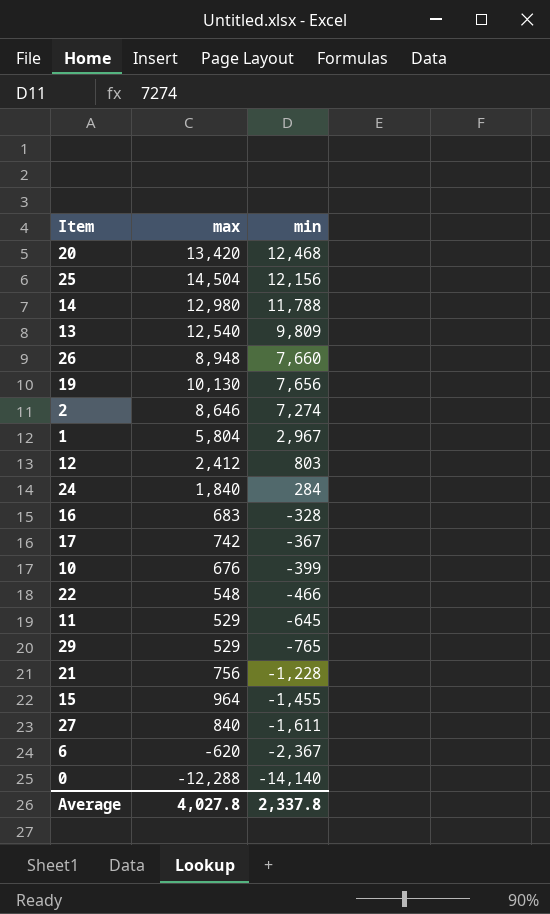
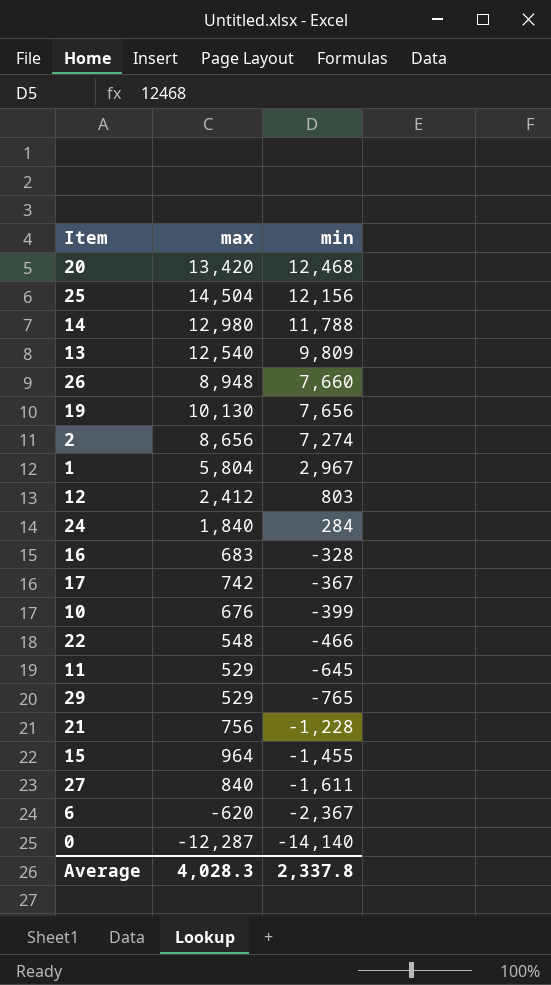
2 | max: 8,646 -> 8,656
0 | max: -12,288 -> -12,287
Average | max: 4,027.8 -> 4,028.3

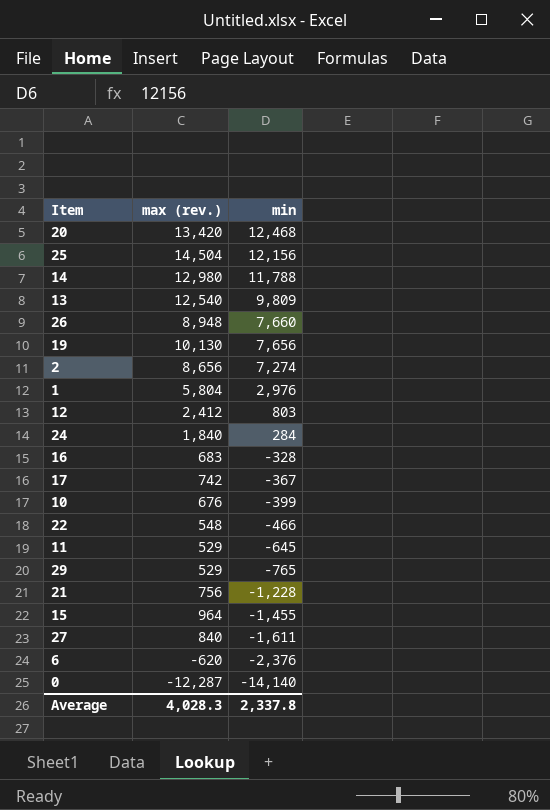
column name: max -> max (rev.)
1 | min: 2,967 -> 2,976
6 | min: -2,367 -> -2,376

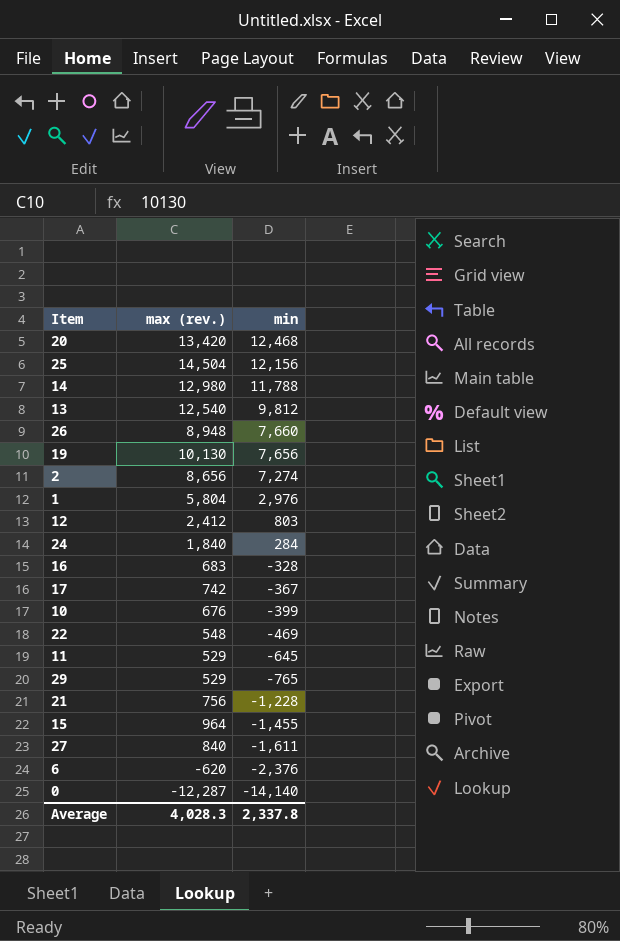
13 | min: 9,809 -> 9,812
22 | min: -466 -> -469

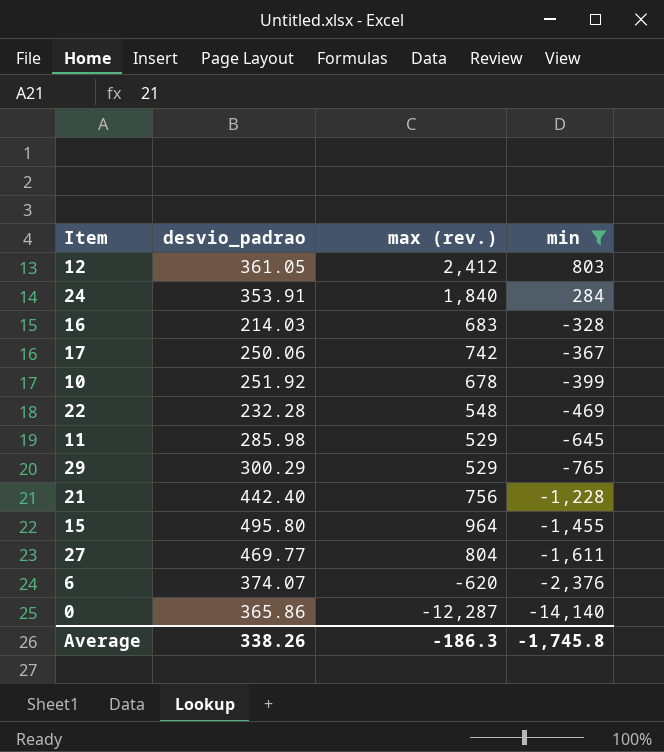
filter: none -> min <= 803
column desvio_padrao | position: none -> 2
10 | max (rev.): 676 -> 678
27 | max (rev.): 840 -> 804
Average | max (rev.): 4,028.3 -> -186.3
Average | min: 2,337.8 -> -1,745.8

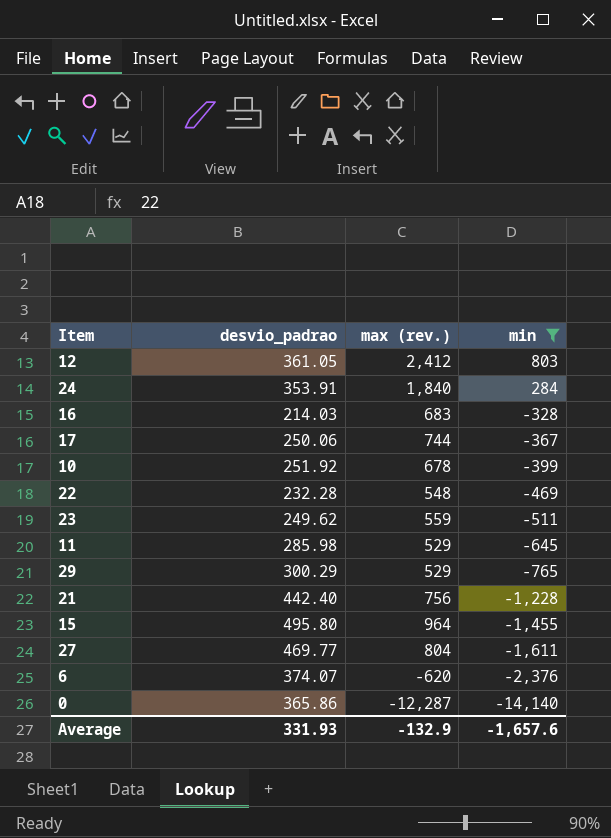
17 | max (rev.): 742 -> 744
row 23: none -> 249.62 | 559 | -511
Average | desvio_padrao: 338.26 -> 331.93
Average | max (rev.): -186.3 -> -132.9
Average | min: -1,745.8 -> -1,657.6

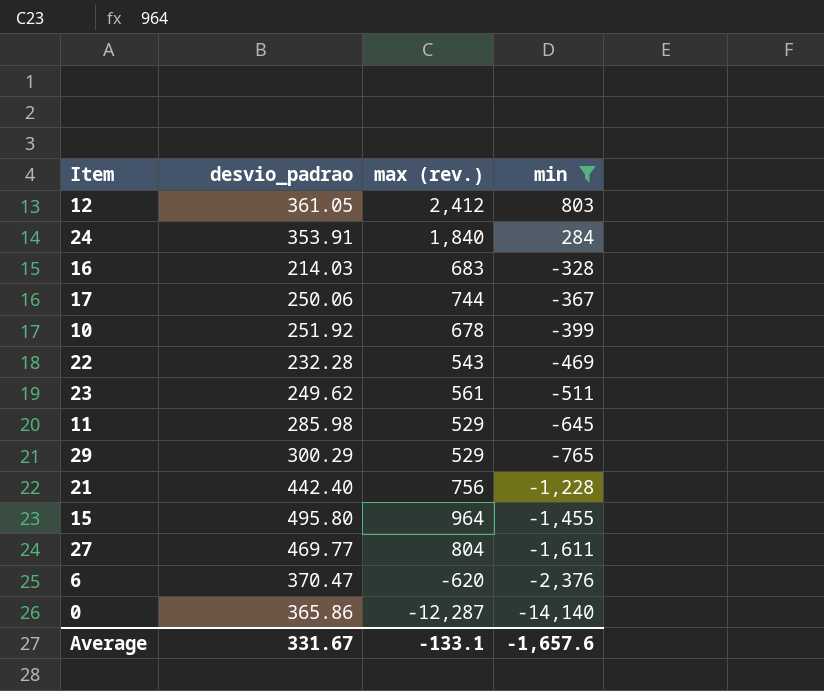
22 | max (rev.): 548 -> 543
23 | max (rev.): 559 -> 561
6 | desvio_padrao: 374.07 -> 370.47
Average | desvio_padrao: 331.93 -> 331.67
Average | max (rev.): -132.9 -> -133.1

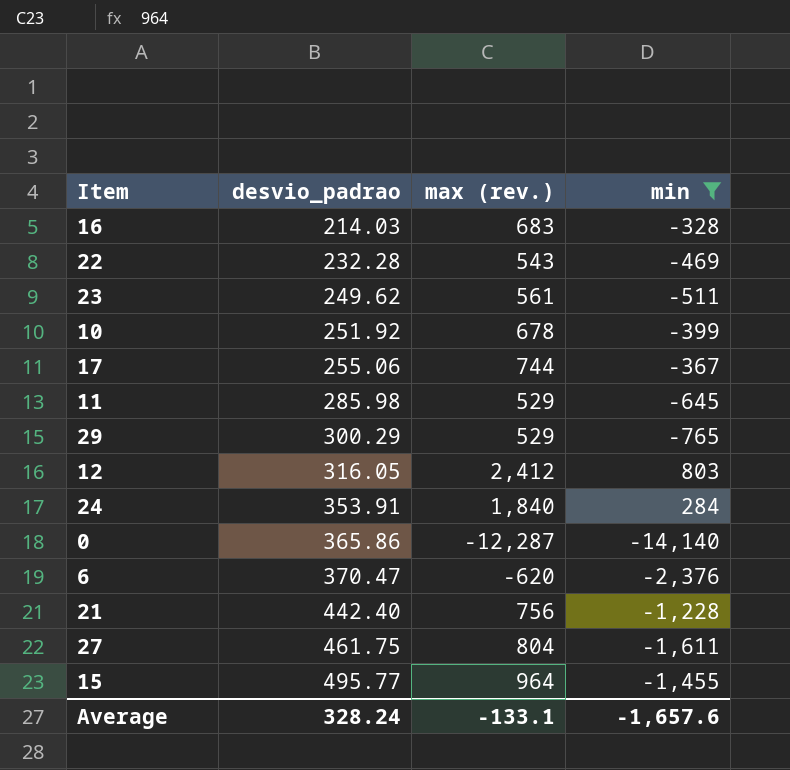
row order: min descending -> desvio_padrao ascending
17 | desvio_padrao: 250.06 -> 255.06
12 | desvio_padrao: 361.05 -> 316.05
27 | desvio_padrao: 469.77 -> 461.75
15 | desvio_padrao: 495.80 -> 495.77
Average | desvio_padrao: 331.67 -> 328.24

